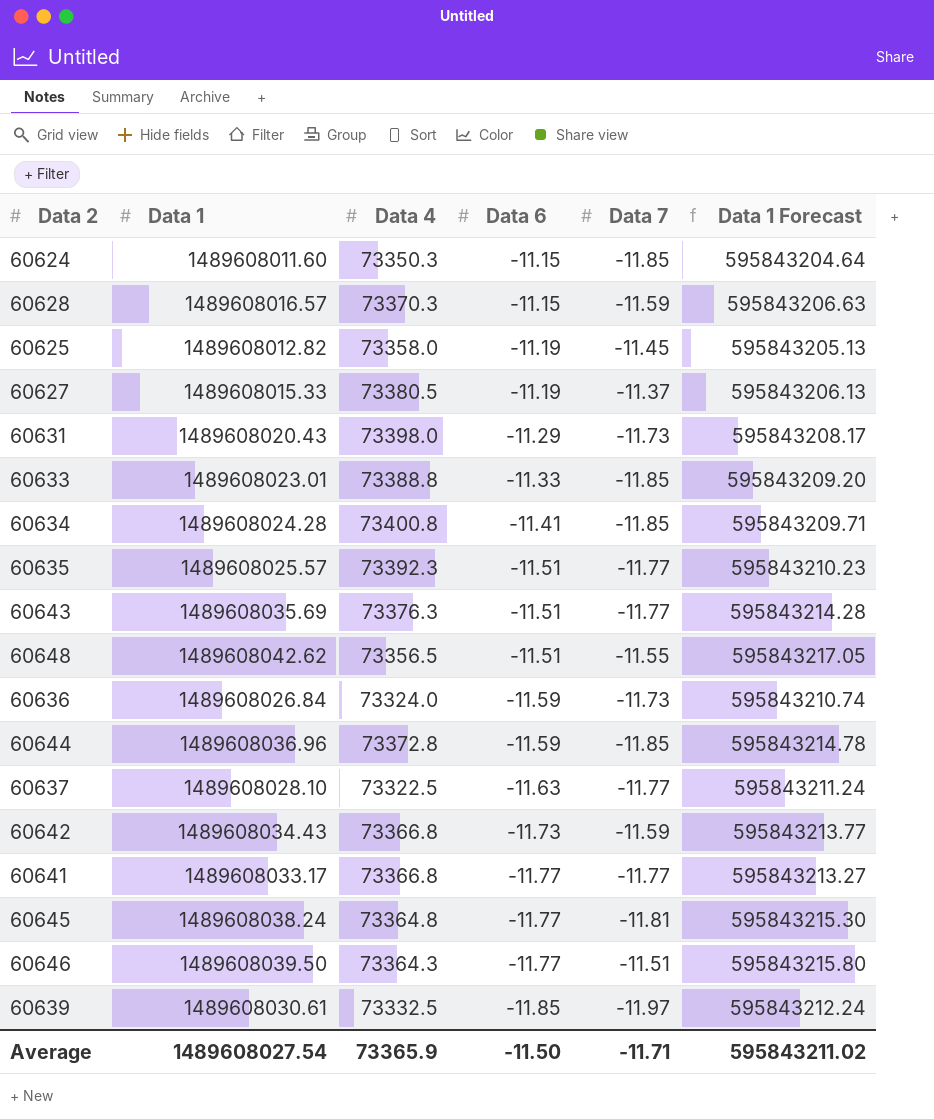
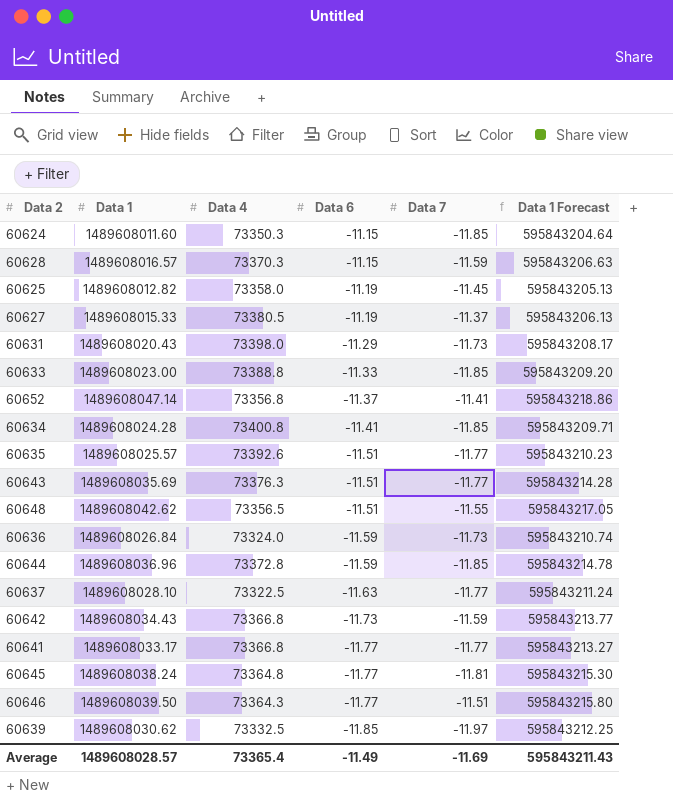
60633 | Data 1: 1489608023.01 -> 1489608023.00
row 60652: none -> 1489608047.14 | 73356.8 | -11.37 | -11.41 | 595843218.86
60635 | Data 4: 73392.3 -> 73392.6
60639 | Data 1: 1489608030.61 -> 1489608030.62
60639 | Data 1 Forecast: 595843212.24 -> 595843212.25
Average | Data 1: 1489608027.54 -> 1489608028.57
Average | Data 4: 73365.9 -> 73365.4
Average | Data 6: -11.50 -> -11.49
Average | Data 7: -11.71 -> -11.69
Average | Data 1 Forecast: 595843211.02 -> 595843211.43

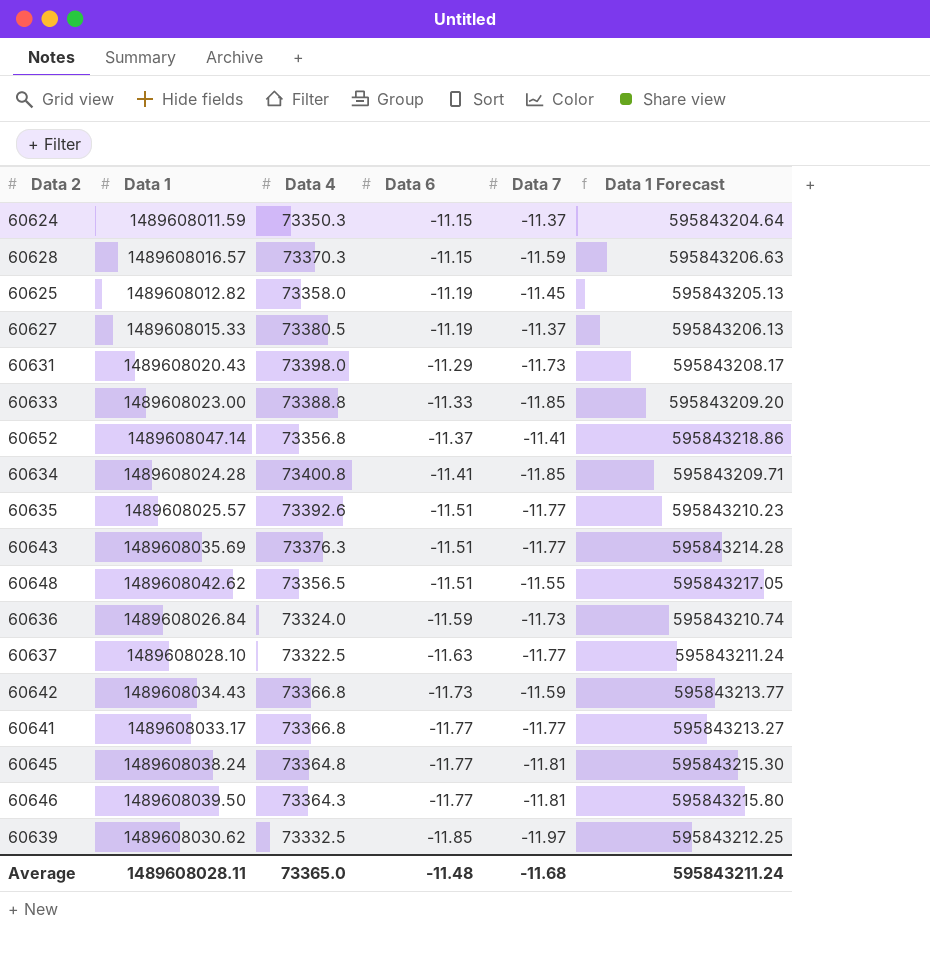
row 60644: 1489608036.96 | 73372.8 | -11.59 | -11.85 | 595843214.78 -> none
60624 | Data 1: 1489608011.60 -> 1489608011.59
60624 | Data 7: -11.85 -> -11.37
60646 | Data 7: -11.51 -> -11.81
Average | Data 1: 1489608028.57 -> 1489608028.11
Average | Data 4: 73365.4 -> 73365.0
Average | Data 6: -11.49 -> -11.48
Average | Data 7: -11.69 -> -11.68
Average | Data 1 Forecast: 595843211.43 -> 595843211.24

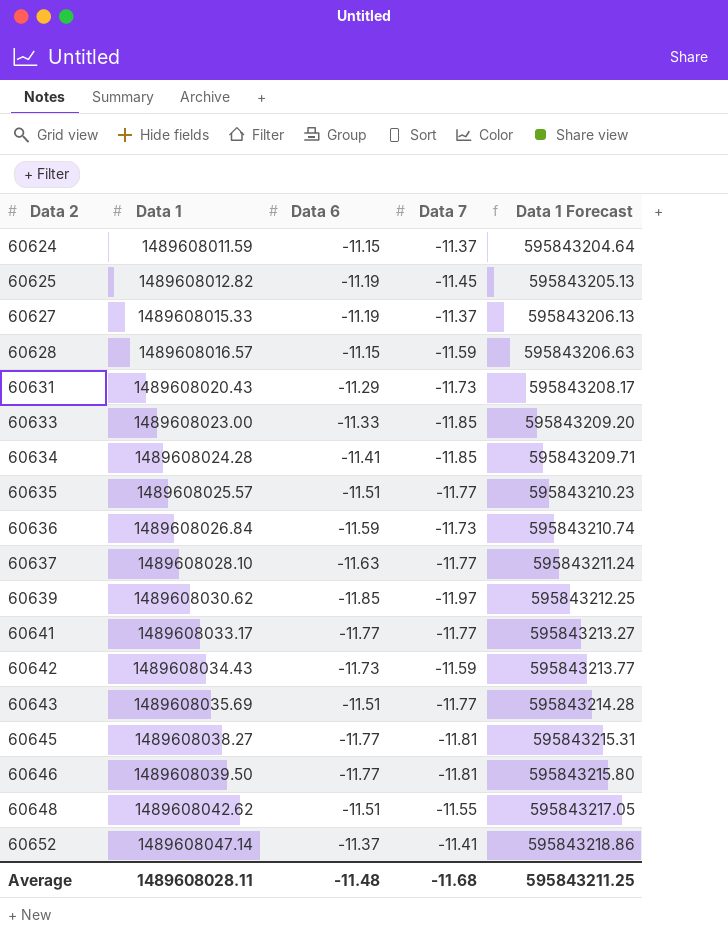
row order: Data 6 descending -> Data 2 ascending
column Data 4 | position: 3 -> none
60645 | Data 1: 1489608038.24 -> 1489608038.27
60645 | Data 1 Forecast: 595843215.30 -> 595843215.31
Average | Data 1 Forecast: 595843211.24 -> 595843211.25

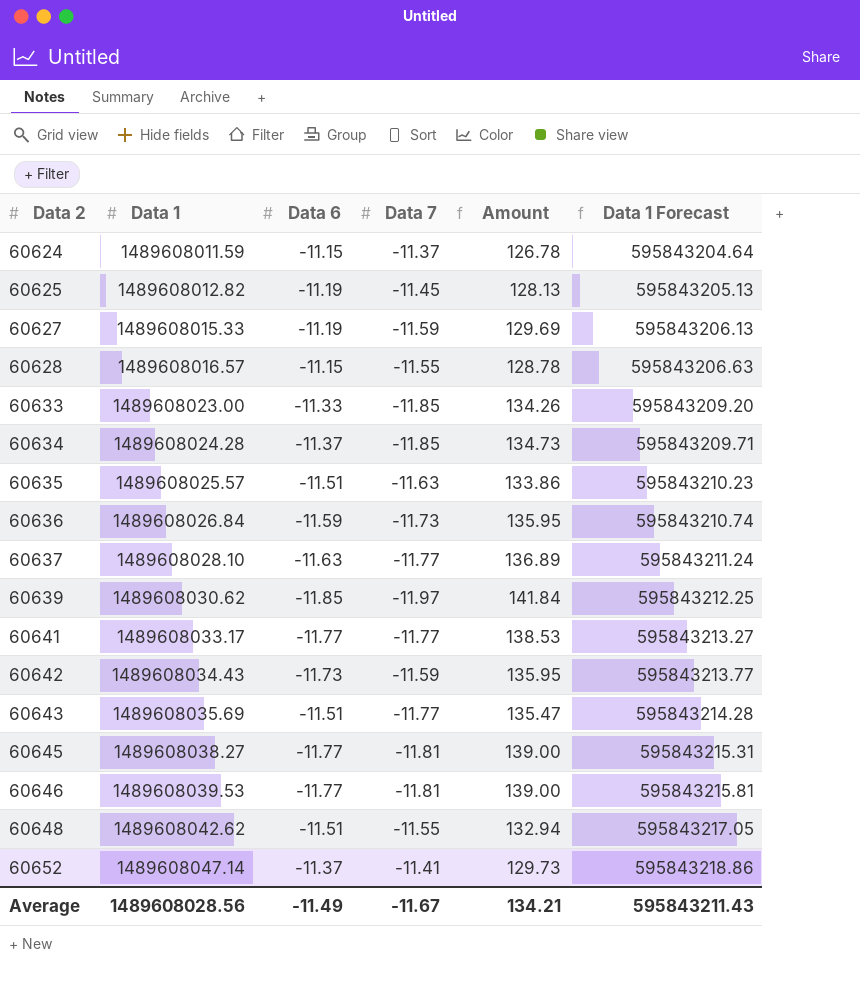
column Amount | formula: none -> [Data 6] * [Data 7]
row 60631: 1489608020.43 | -11.29 | -11.73 | 595843208.17 -> none
60627 | Data 7: -11.37 -> -11.59
60628 | Data 7: -11.59 -> -11.55
60634 | Data 6: -11.41 -> -11.37
60635 | Data 7: -11.77 -> -11.63
60646 | Data 1: 1489608039.50 -> 1489608039.53
60646 | Data 1 Forecast: 595843215.80 -> 595843215.81
Average | Data 1: 1489608028.11 -> 1489608028.56
Average | Data 6: -11.48 -> -11.49
Average | Data 7: -11.68 -> -11.67
Average | Data 1 Forecast: 595843211.25 -> 595843211.43

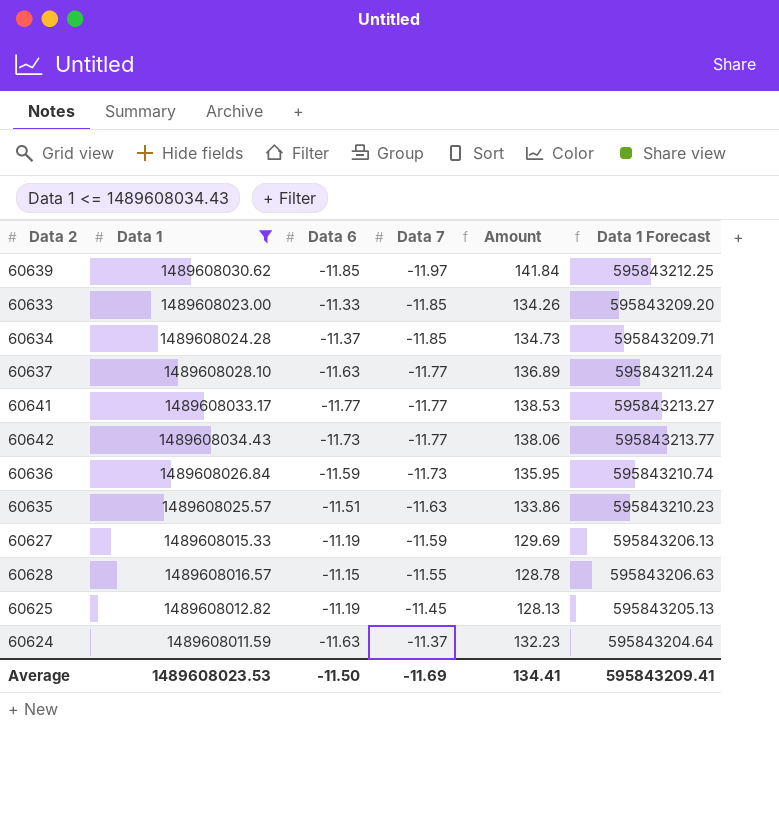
filter: none -> Data 1 <= 1489608034.43
row order: Data 2 ascending -> Data 7 ascending
60642 | Data 7: -11.59 -> -11.77
60642 | Amount: 135.95 -> 138.06
60624 | Data 6: -11.15 -> -11.63
60624 | Amount: 126.78 -> 132.23
Average | Data 1: 1489608028.56 -> 1489608023.53
Average | Data 6: -11.49 -> -11.50
Average | Data 7: -11.67 -> -11.69
Average | Amount: 134.21 -> 134.41
Average | Data 1 Forecast: 595843211.43 -> 595843209.41

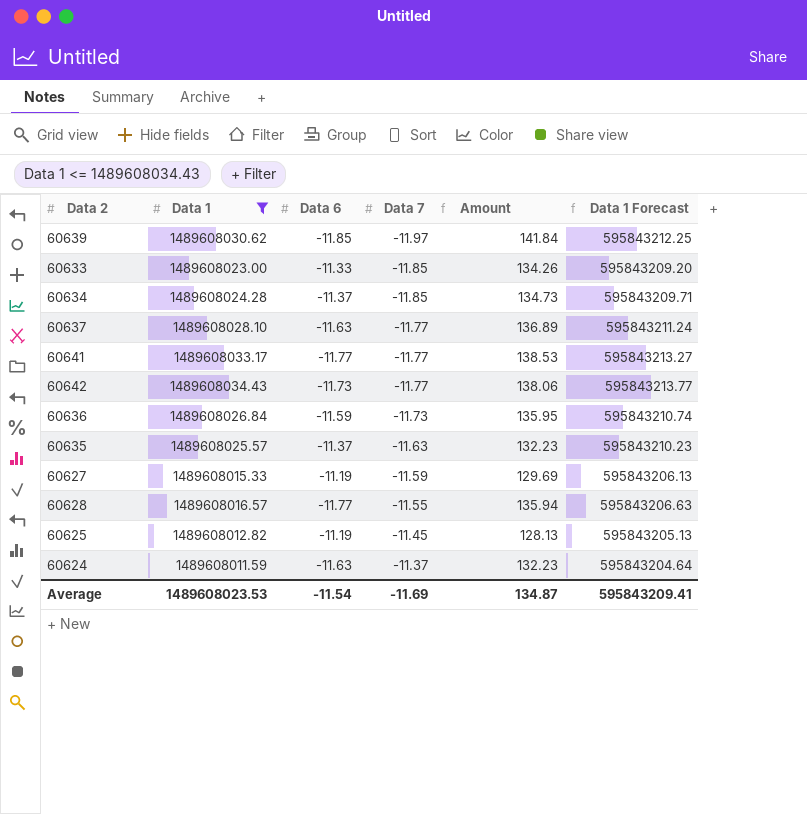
60635 | Data 6: -11.51 -> -11.37
60635 | Amount: 133.86 -> 132.23
60628 | Data 6: -11.15 -> -11.77
60628 | Amount: 128.78 -> 135.94
Average | Data 6: -11.50 -> -11.54
Average | Amount: 134.41 -> 134.87

